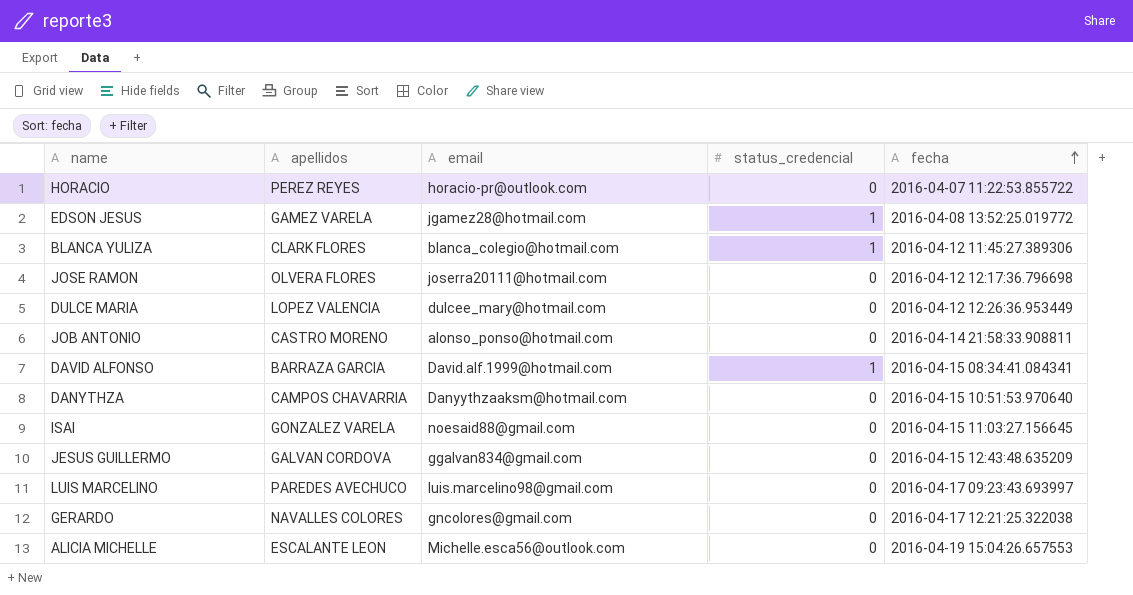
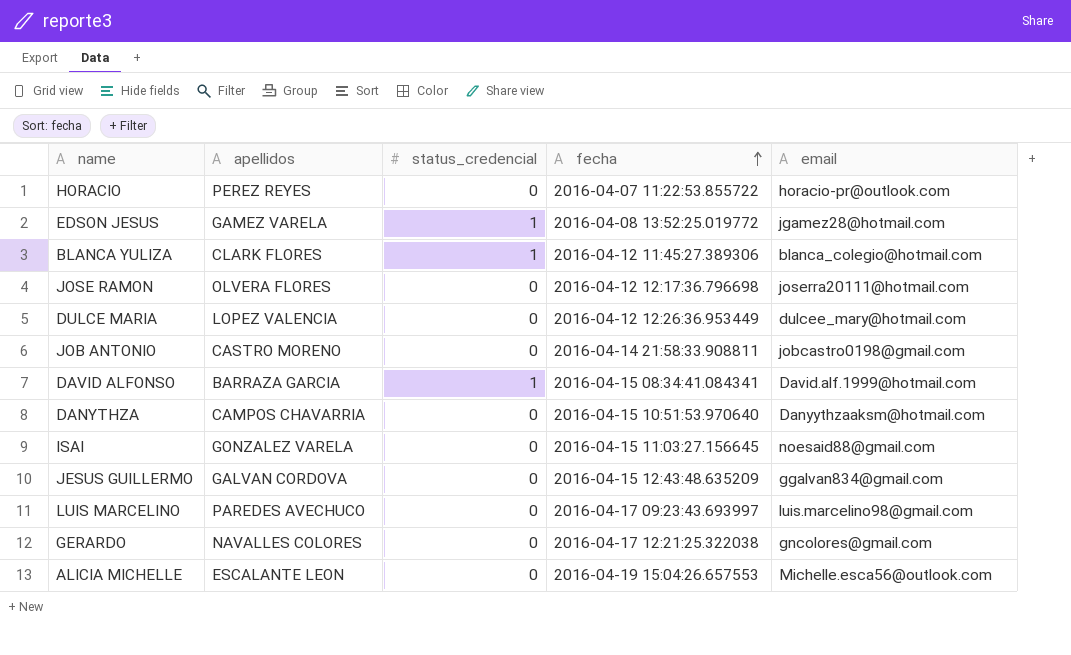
column email | position: 3 -> 5
JOB ANTONIO | email: alonso_ponso@hotmail.com -> jobcastro0198@gmail.com

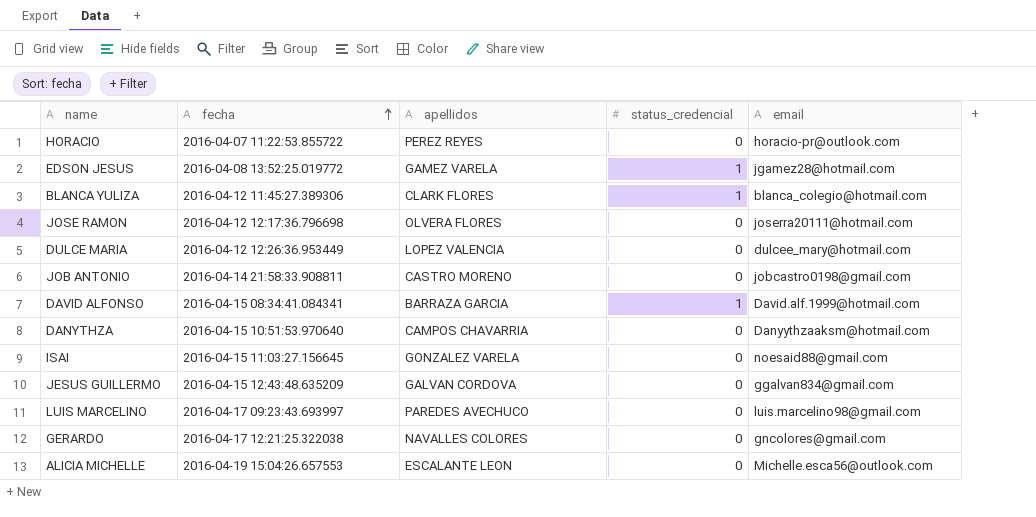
column fecha | position: 4 -> 2

